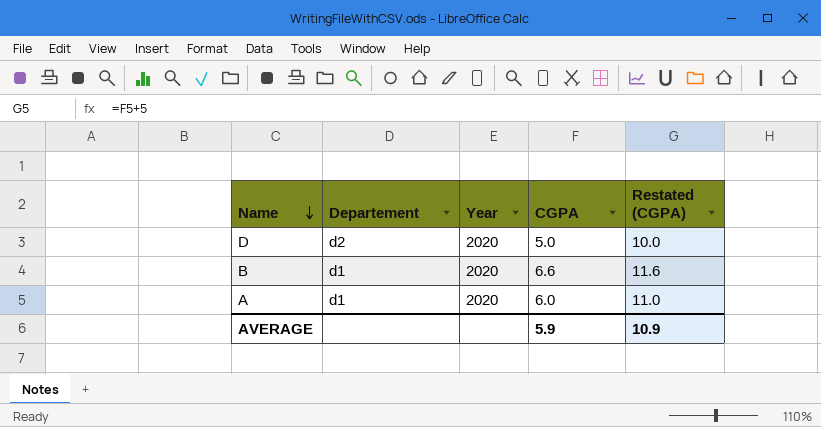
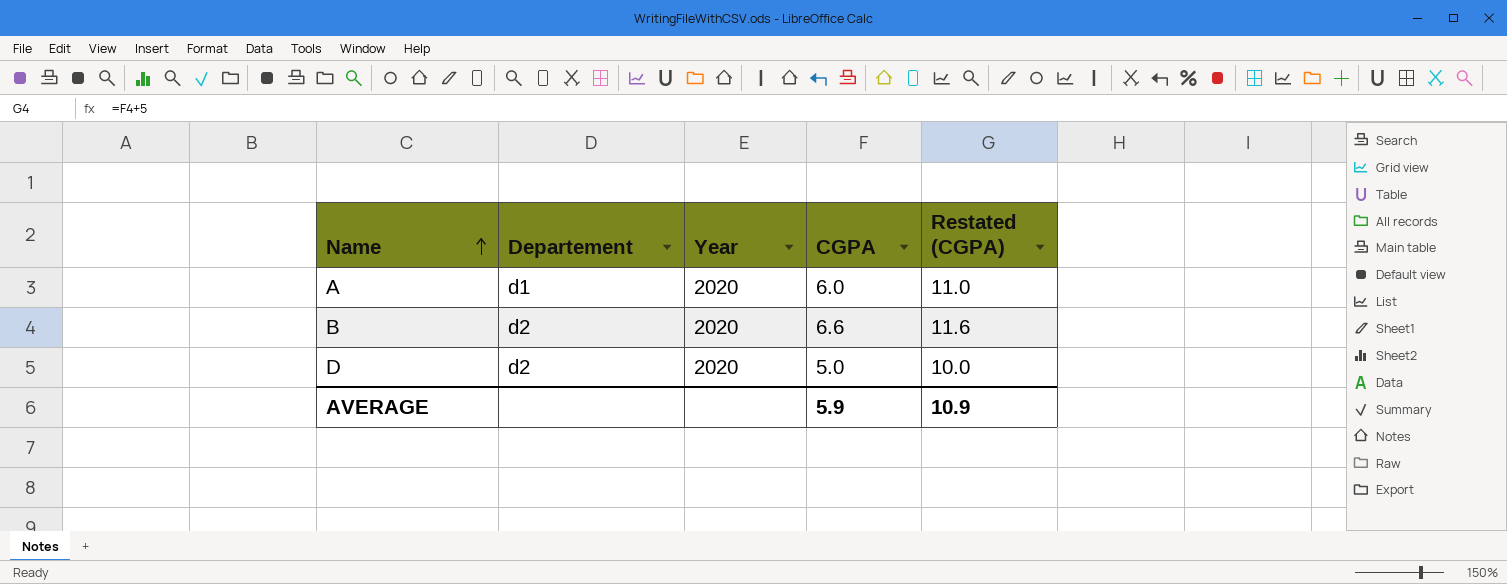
row order: Name descending -> Name ascending
B | Departement: d1 -> d2

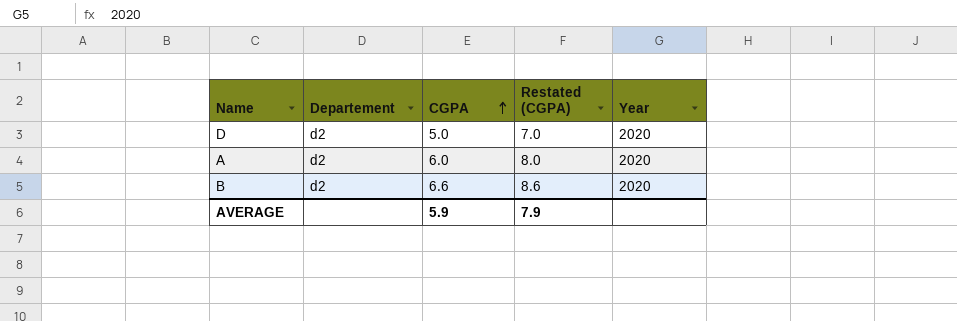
row order: Name ascending -> CGPA ascending
column Restated (CGPA) | formula: [CGPA] + 5 -> [CGPA] + 2
column Year | position: 3 -> 5
A | Departement: d1 -> d2
AVERAGE | Restated (CGPA): 10.9 -> 7.9

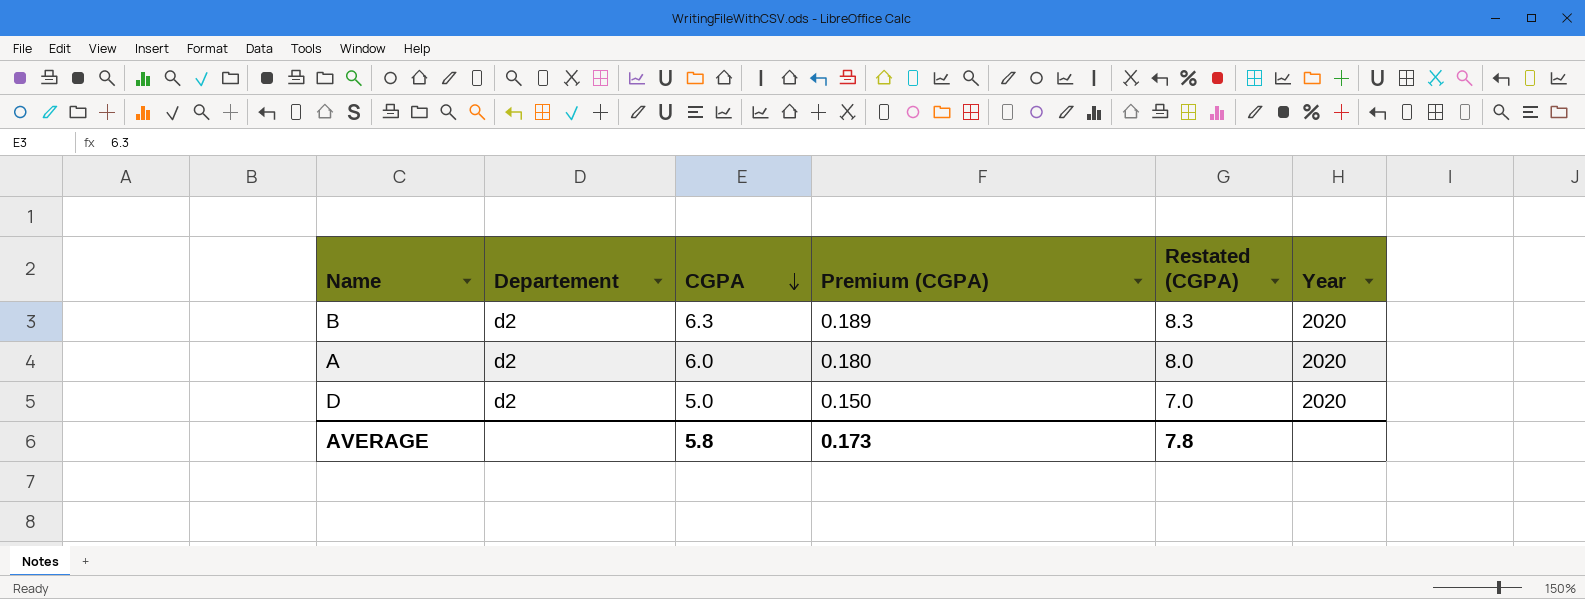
row order: CGPA ascending -> CGPA descending
column Premium (CGPA) | formula: none -> [CGPA] * 0.03
B | CGPA: 6.6 -> 6.3
B | Restated (CGPA): 8.6 -> 8.3
AVERAGE | CGPA: 5.9 -> 5.8
AVERAGE | Restated (CGPA): 7.9 -> 7.8

